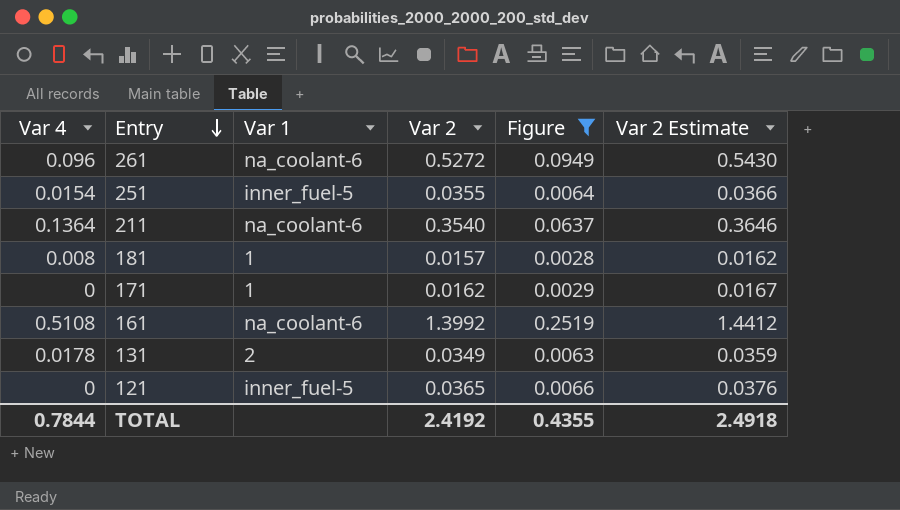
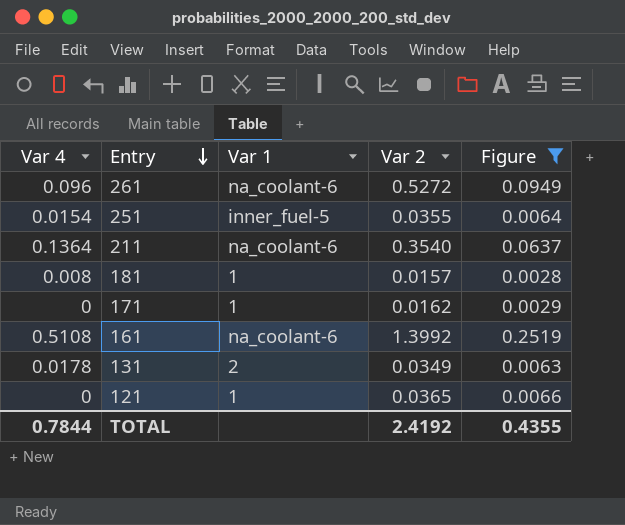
column Var 2 Estimate | formula: [Var 2] * 1.03 -> none
121 | Var 1: inner_fuel-5 -> 1

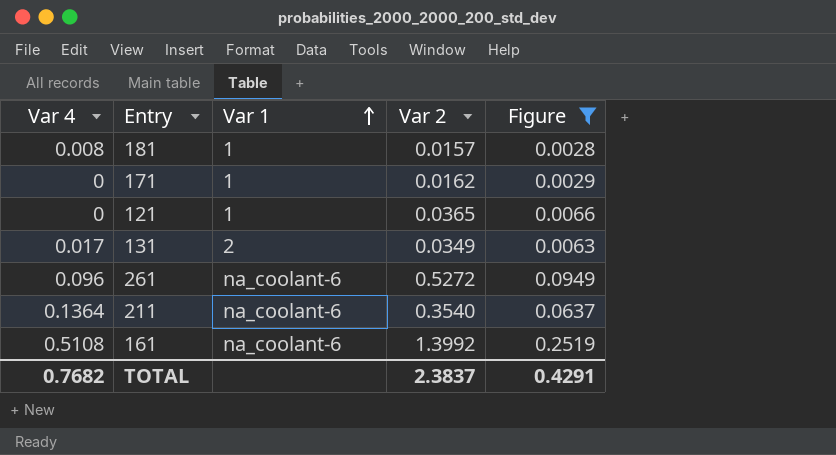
row order: Entry descending -> Var 1 ascending
row 251: 0.0154 | inner_fuel-5 | 0.0355 | 0.0064 -> none
131 | Var 4: 0.0178 -> 0.017
TOTAL | Var 4: 0.7844 -> 0.7682
TOTAL | Var 2: 2.4192 -> 2.3837
TOTAL | Figure: 0.4355 -> 0.4291

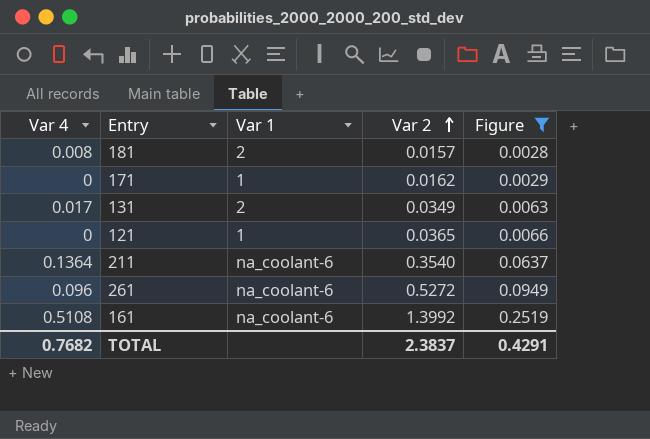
row order: Var 1 ascending -> Var 2 ascending
181 | Var 1: 1 -> 2

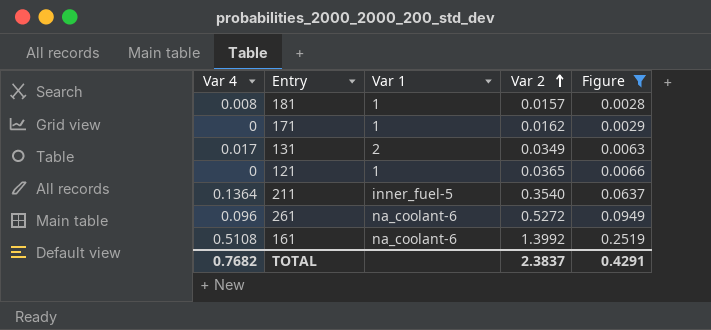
181 | Var 1: 2 -> 1
211 | Var 1: na_coolant-6 -> inner_fuel-5

